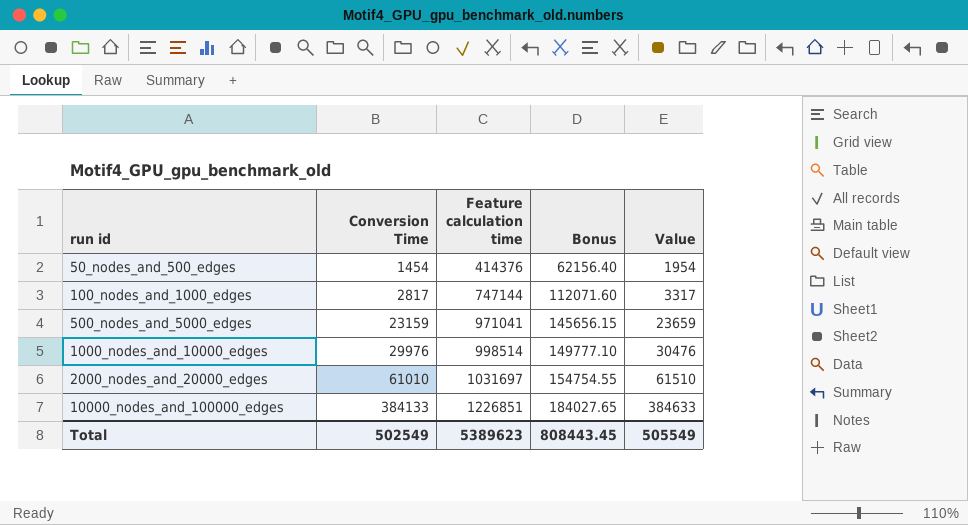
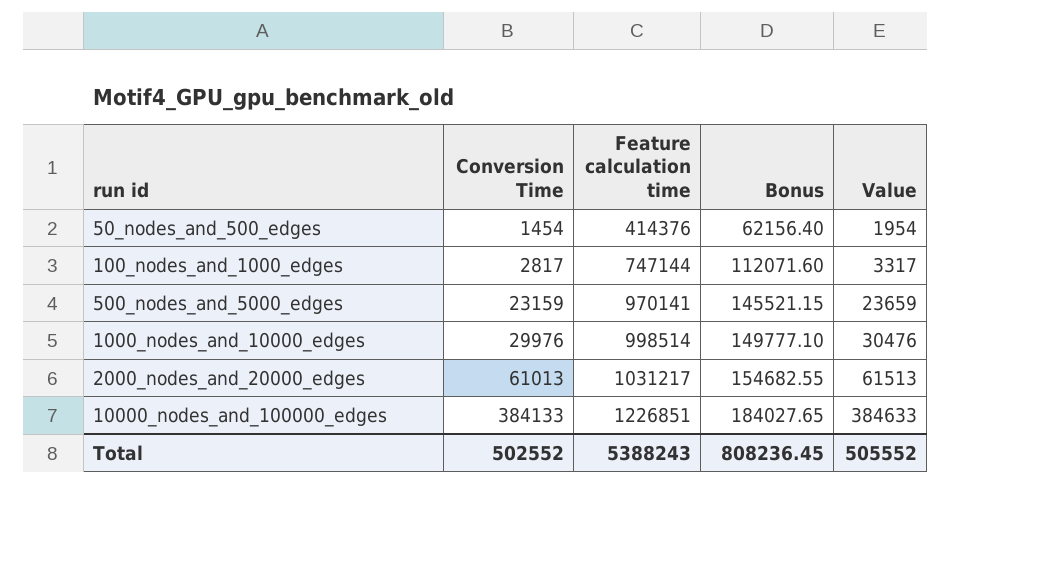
500_nodes_and_5000_edges | Feature calculation time: 971041 -> 970141
500_nodes_and_5000_edges | Bonus: 145656.15 -> 145521.15
2000_nodes_and_20000_edges | Conversion Time: 61010 -> 61013
2000_nodes_and_20000_edges | Feature calculation time: 1031697 -> 1031217
2000_nodes_and_20000_edges | Bonus: 154754.55 -> 154682.55
2000_nodes_and_20000_edges | Value: 61510 -> 61513
Total | Conversion Time: 502549 -> 502552
Total | Feature calculation time: 5389623 -> 5388243
Total | Bonus: 808443.45 -> 808236.45
Total | Value: 505549 -> 505552

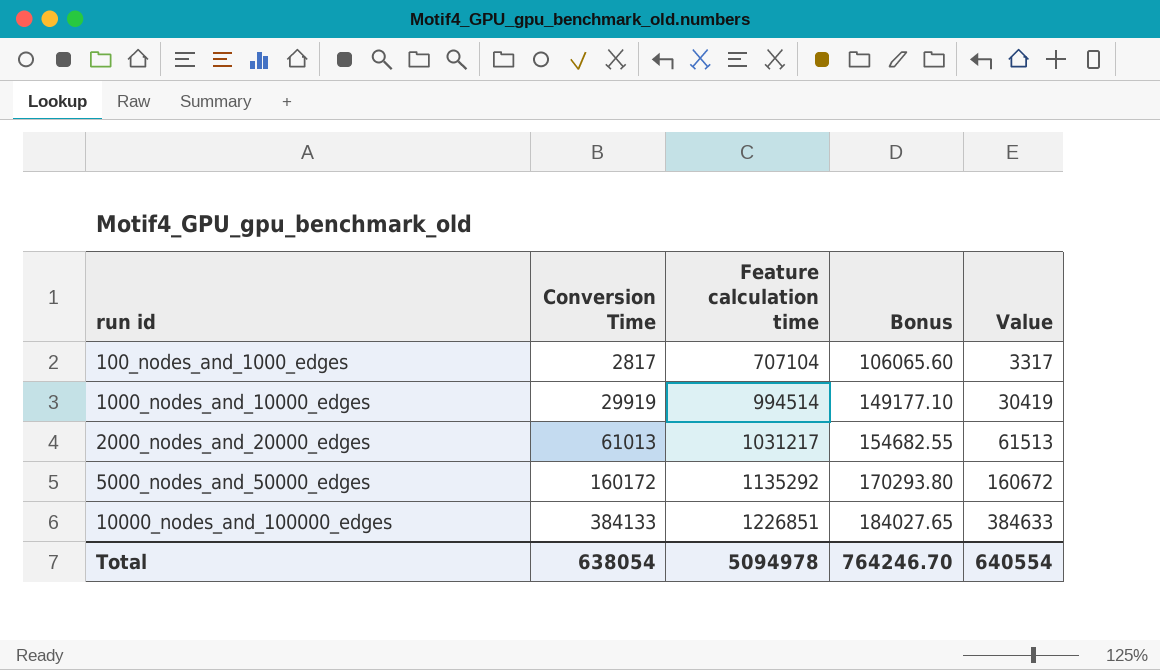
row 50_nodes_and_500_edges: 1454 | 414376 | 62156.40 | 1954 -> none
row 500_nodes_and_5000_edges: 23159 | 970141 | 145521.15 | 23659 -> none
100_nodes_and_1000_edges | Feature calculation time: 747144 -> 707104
100_nodes_and_1000_edges | Bonus: 112071.60 -> 106065.60
1000_nodes_and_10000_edges | Conversion Time: 29976 -> 29919
1000_nodes_and_10000_edges | Feature calculation time: 998514 -> 994514
1000_nodes_and_10000_edges | Bonus: 149777.10 -> 149177.10
1000_nodes_and_10000_edges | Value: 30476 -> 30419
row 5000_nodes_and_50000_edges: none -> 160172 | 1135292 | 170293.80 | 160672
Total | Conversion Time: 502552 -> 638054
Total | Feature calculation time: 5388243 -> 5094978
Total | Bonus: 808236.45 -> 764246.70
Total | Value: 505552 -> 640554

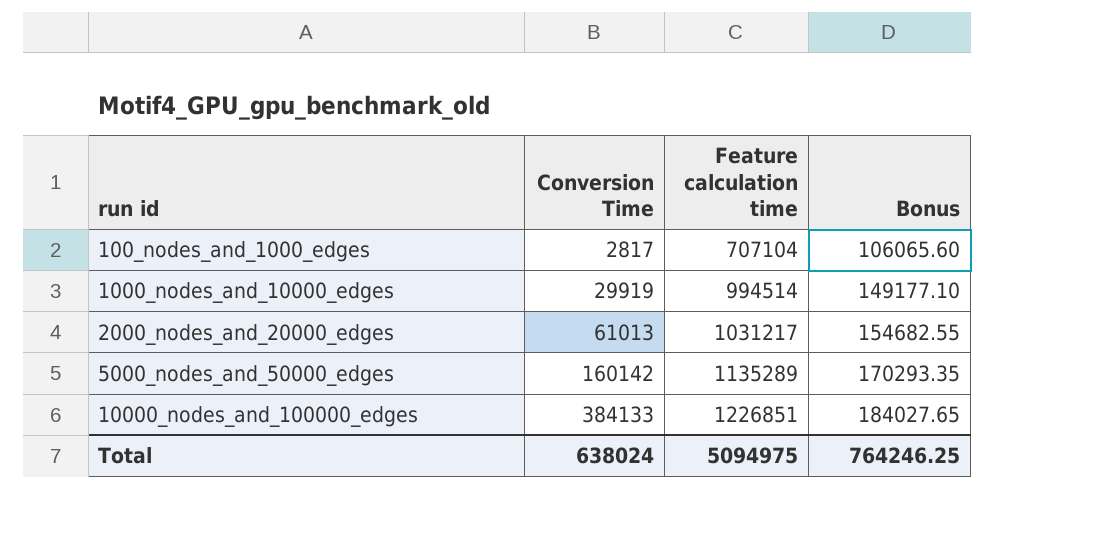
column Value | formula: [Conversion Time] + 500 -> none
5000_nodes_and_50000_edges | Conversion Time: 160172 -> 160142
5000_nodes_and_50000_edges | Feature calculation time: 1135292 -> 1135289
5000_nodes_and_50000_edges | Bonus: 170293.80 -> 170293.35
Total | Conversion Time: 638054 -> 638024
Total | Feature calculation time: 5094978 -> 5094975
Total | Bonus: 764246.70 -> 764246.25

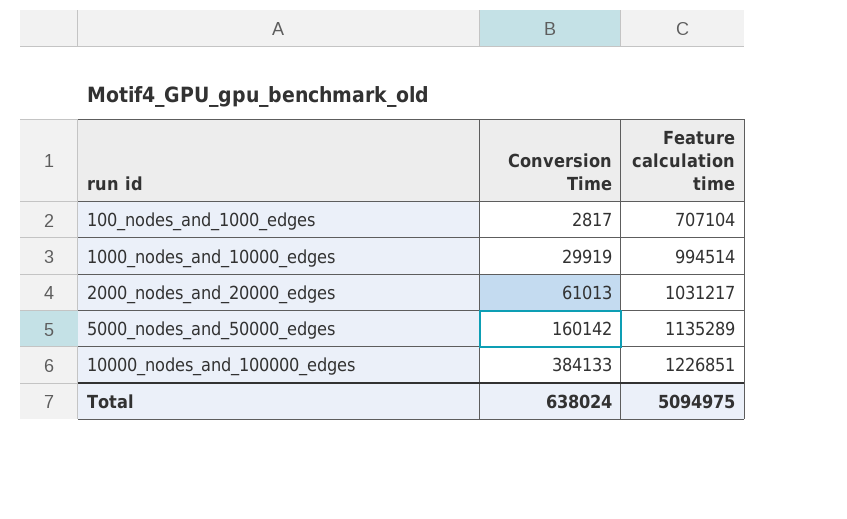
column Bonus | formula: [Feature calculation time] * 0.15 -> none

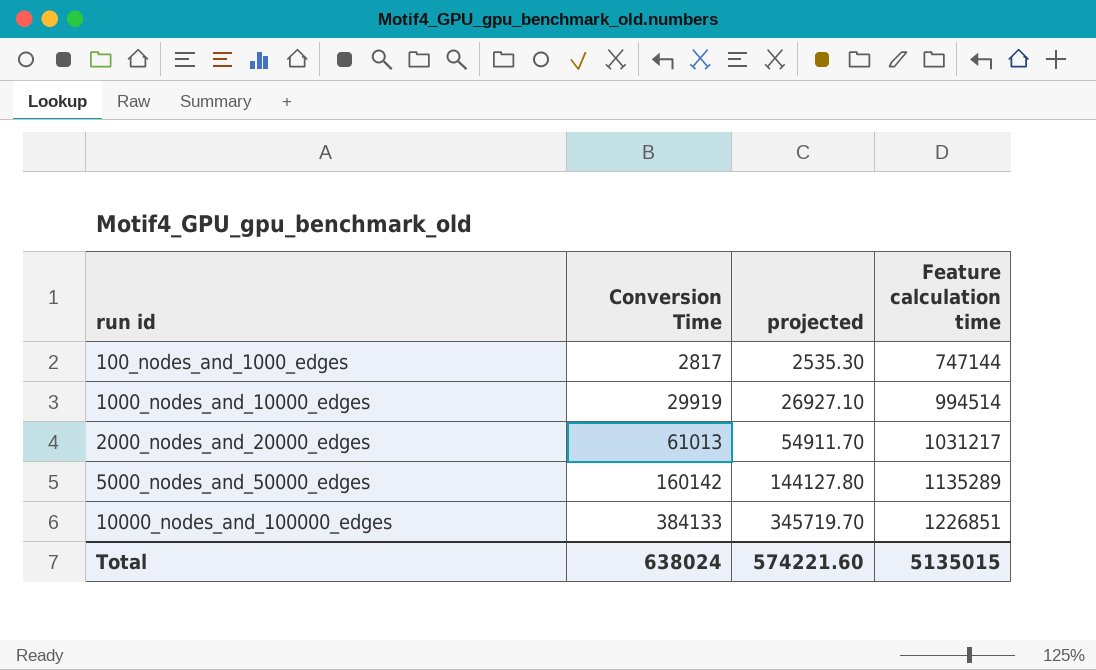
column projected | formula: none -> [Conversion Time] * 0.9
100_nodes_and_1000_edges | Feature calculation time: 707104 -> 747144
Total | Feature calculation time: 5094975 -> 5135015

